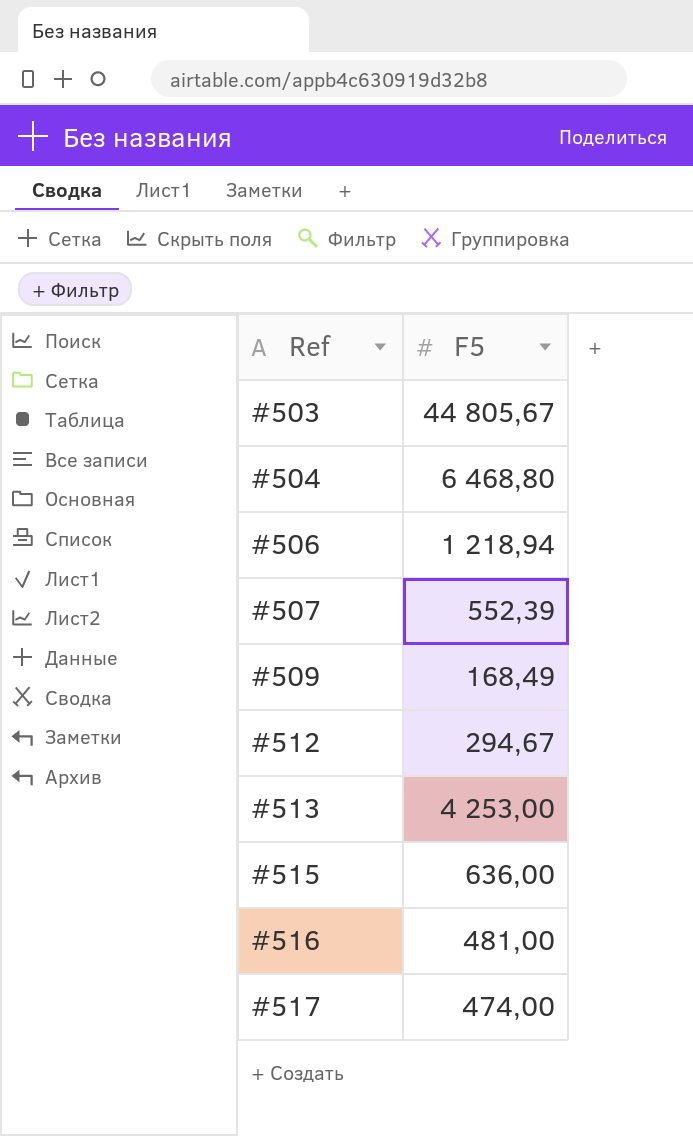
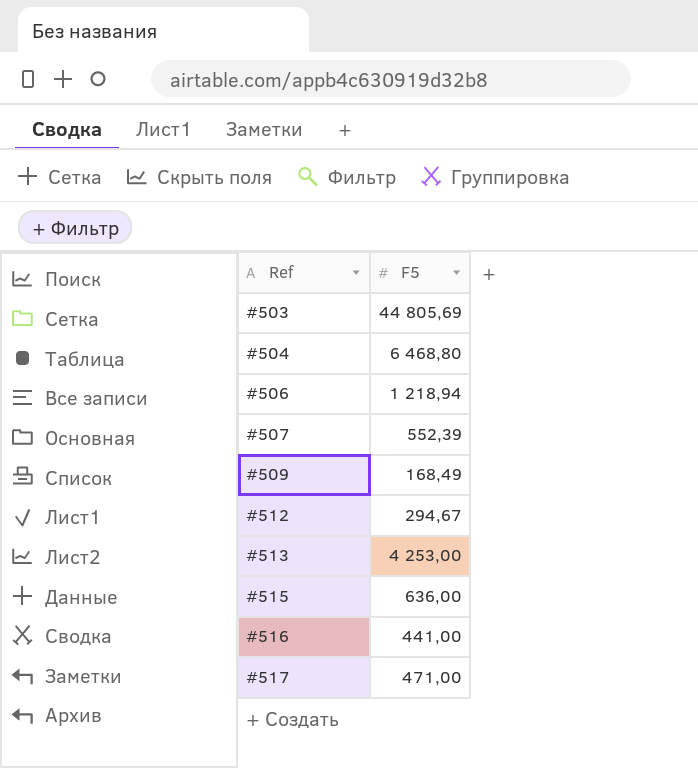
#503 | F5: 44 805,67 -> 44 805,69
#516 | F5: 481,00 -> 441,00
#517 | F5: 474,00 -> 471,00

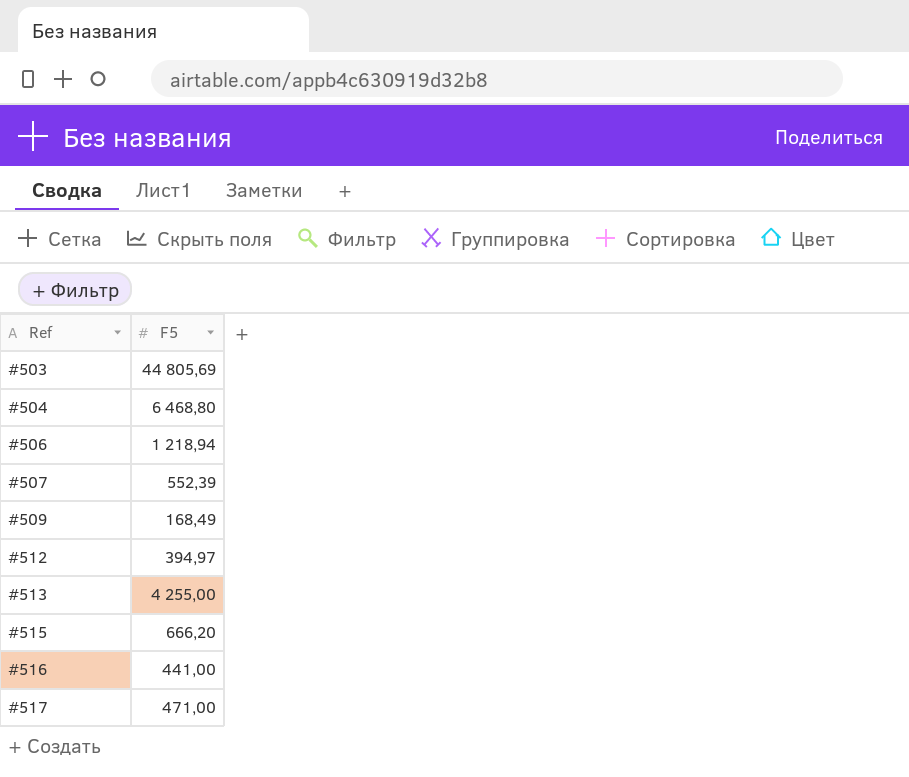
#512 | F5: 294,67 -> 394,97
#513 | F5: 4 253,00 -> 4 255,00
#515 | F5: 636,00 -> 666,20

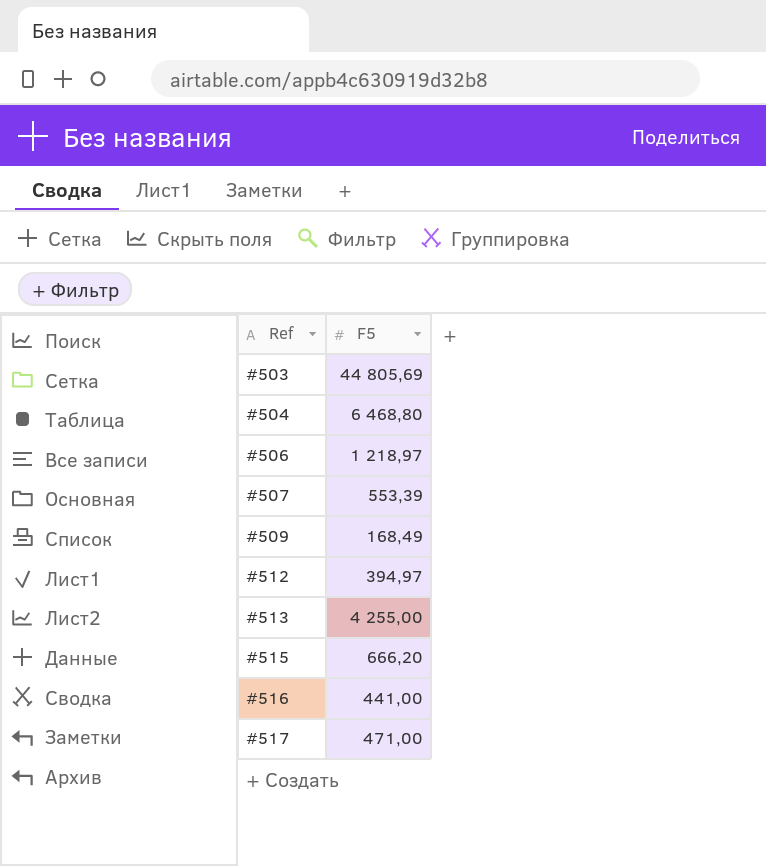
#506 | F5: 1 218,94 -> 1 218,97
#507 | F5: 552,39 -> 553,39

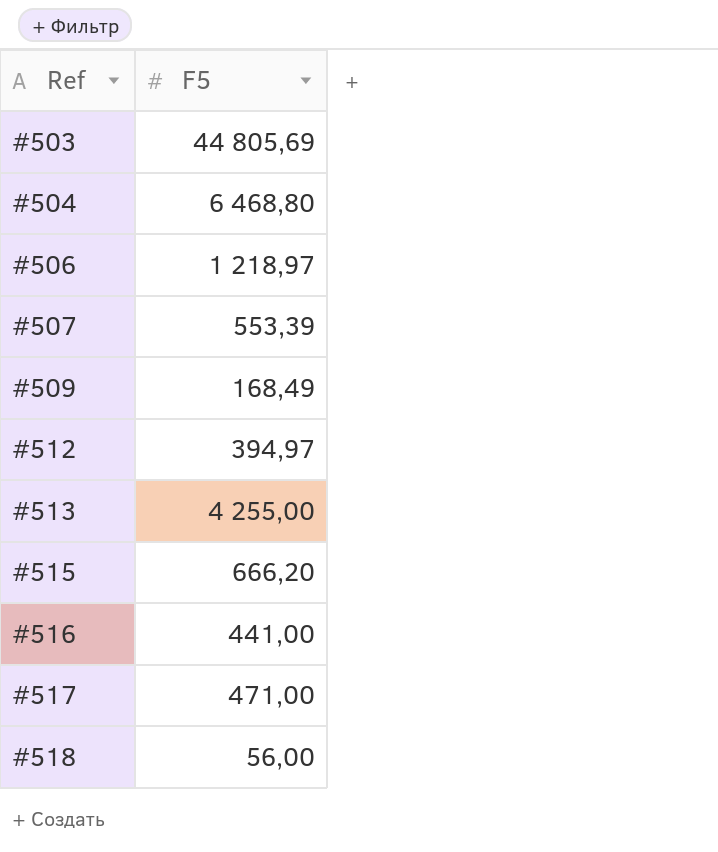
row #518: none -> 56,00

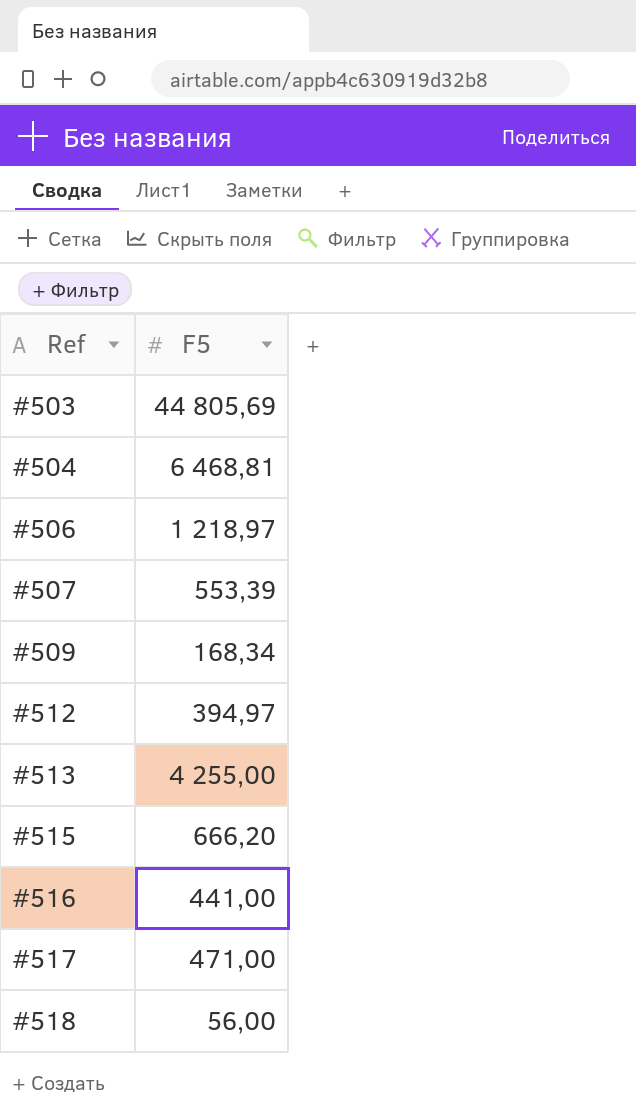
#504 | F5: 6 468,80 -> 6 468,81
#509 | F5: 168,49 -> 168,34

